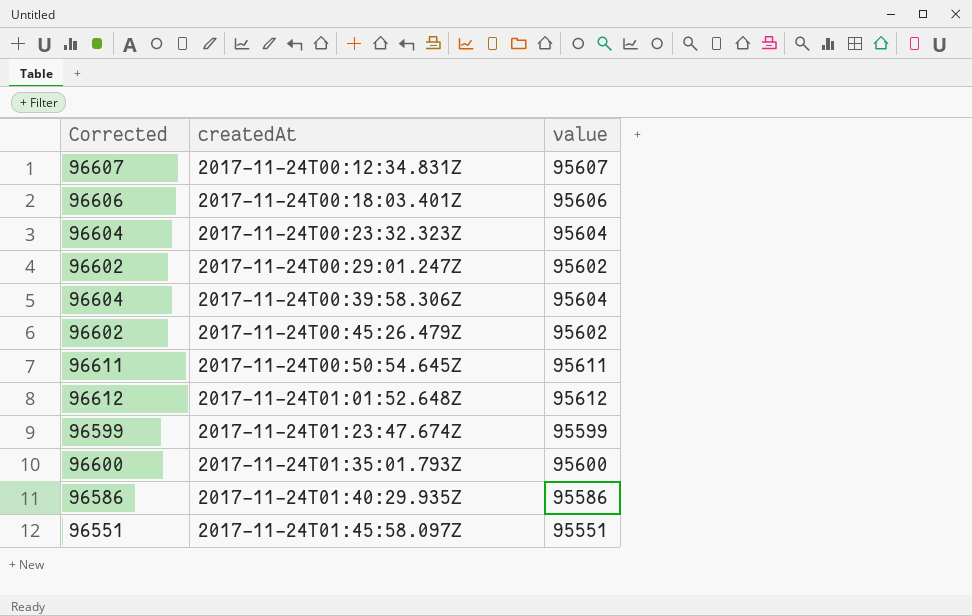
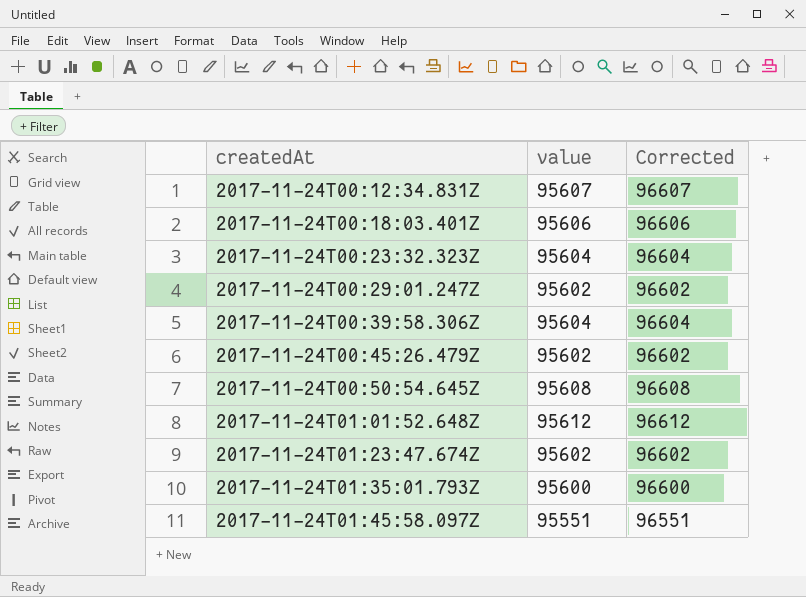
column Corrected | position: 1 -> 3
row 2017-11-24T01:40:29.935Z: 96586 | 95586 -> none
2017-11-24T00:50:54.645Z | value: 95611 -> 95608
2017-11-24T00:50:54.645Z | Corrected: 96611 -> 96608
2017-11-24T01:23:47.674Z | value: 95599 -> 95602
2017-11-24T01:23:47.674Z | Corrected: 96599 -> 96602

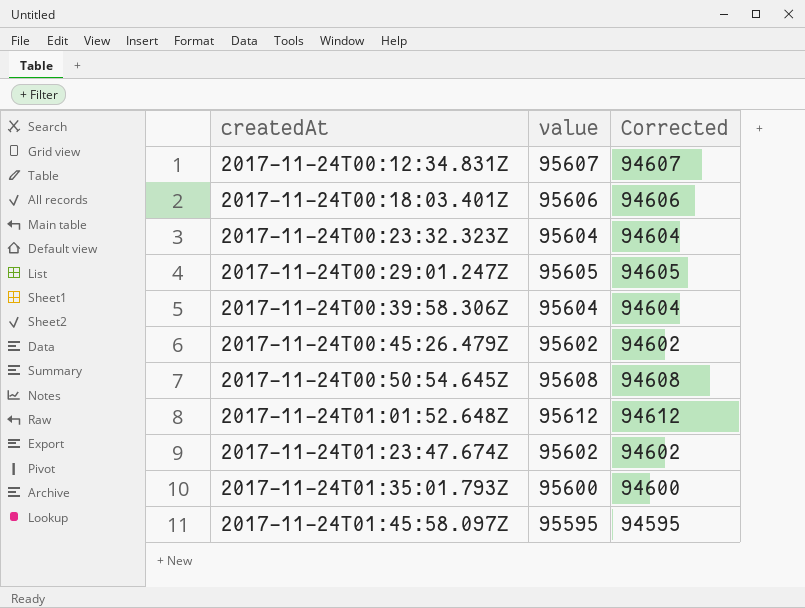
column Corrected | formula: [value] + 1000 -> [value] - 1000
2017-11-24T00:29:01.247Z | value: 95602 -> 95605
2017-11-24T01:45:58.097Z | value: 95551 -> 95595

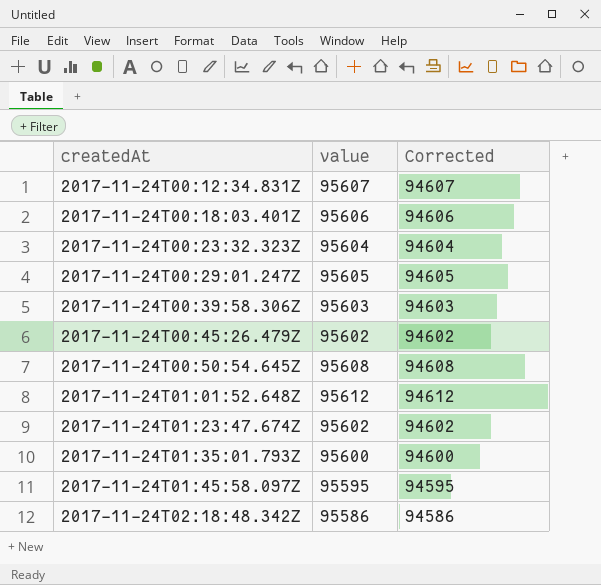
2017-11-24T00:39:58.306Z | value: 95604 -> 95603
2017-11-24T00:39:58.306Z | Corrected: 94604 -> 94603
row 2017-11-24T02:18:48.342Z: none -> 95586 | 94586

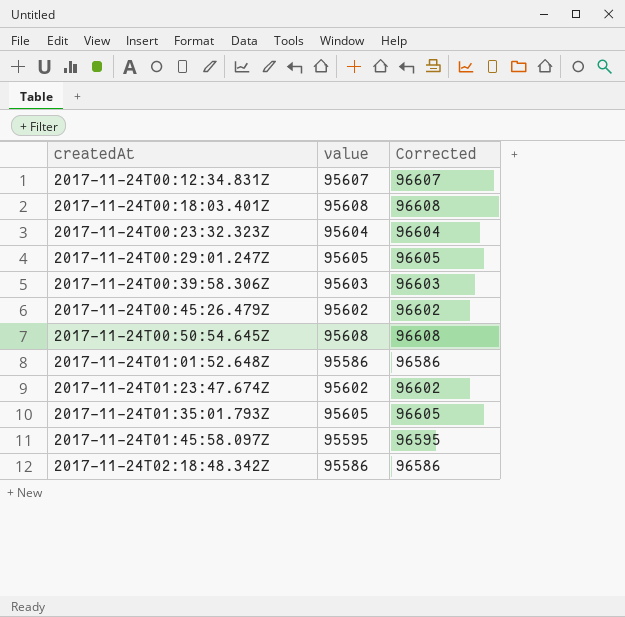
column Corrected | formula: [value] - 1000 -> [value] + 1000
2017-11-24T00:18:03.401Z | value: 95606 -> 95608
2017-11-24T01:01:52.648Z | value: 95612 -> 95586
2017-11-24T01:35:01.793Z | value: 95600 -> 95605

